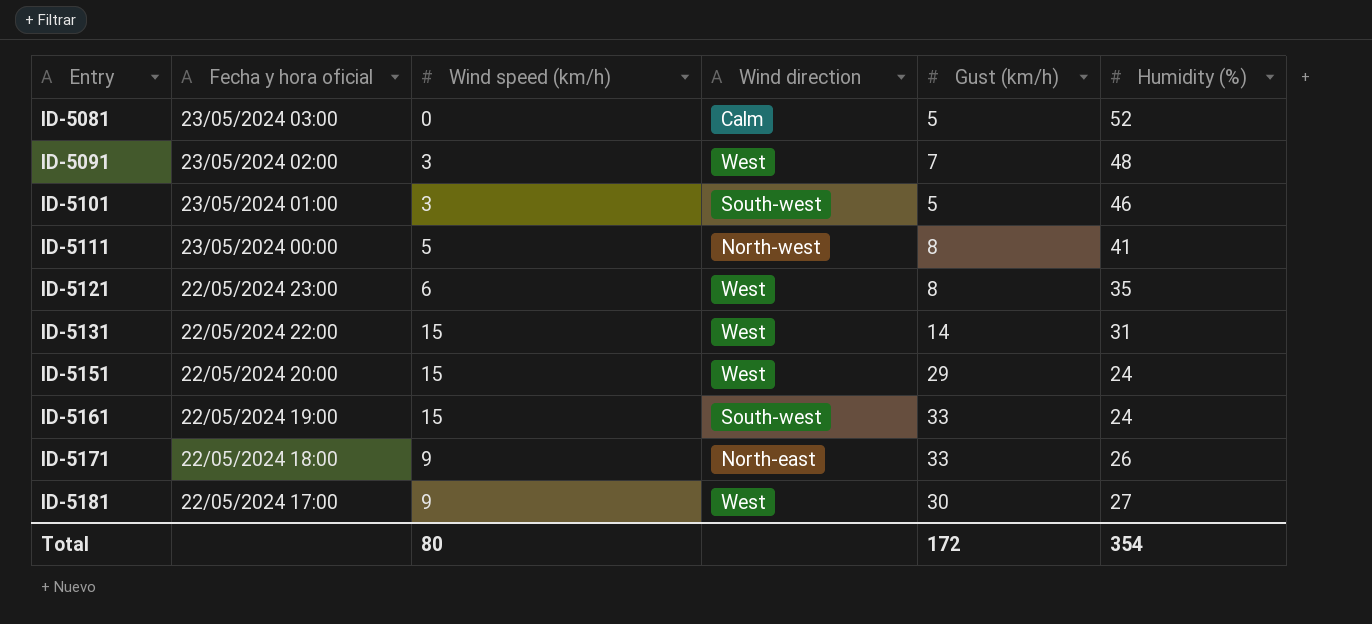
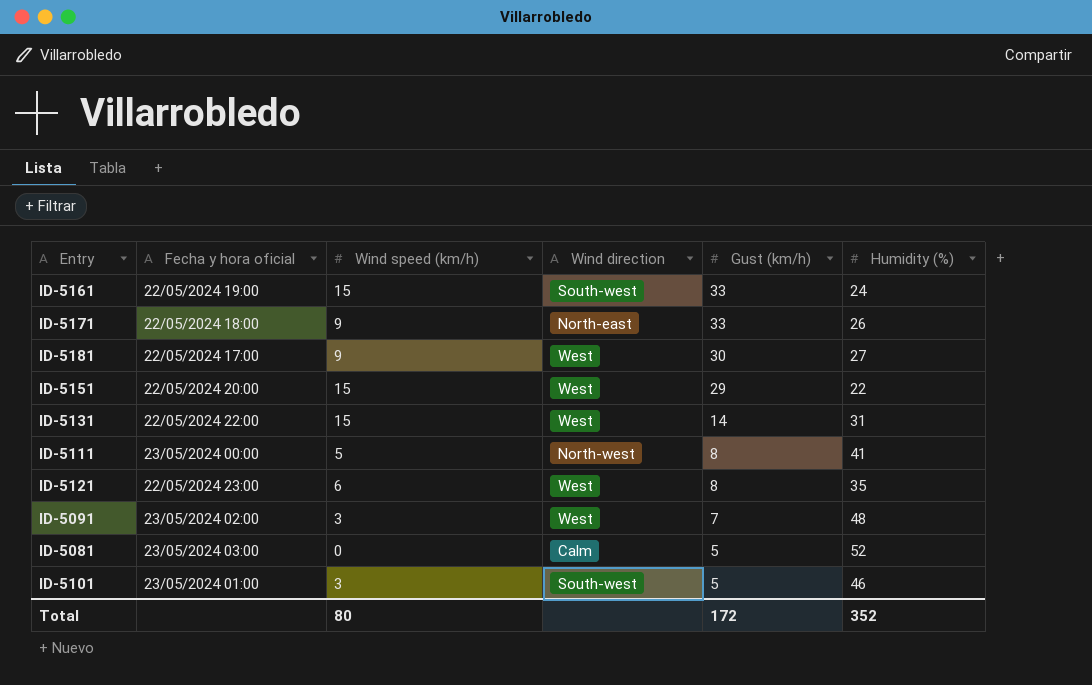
row order: Entry ascending -> Gust (km/h) descending
ID-5151 | Humidity (%): 24 -> 22
Total | Humidity (%): 354 -> 352

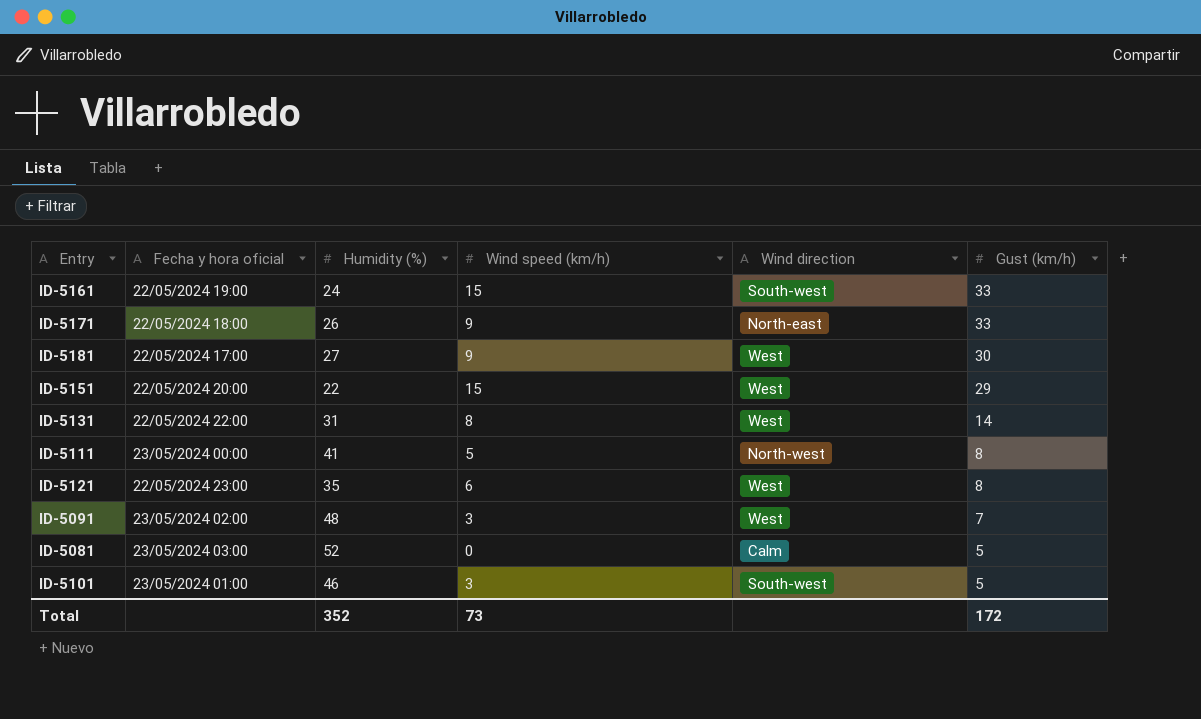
column Humidity (%) | position: 6 -> 3
ID-5131 | Wind speed (km/h): 15 -> 8
Total | Wind speed (km/h): 80 -> 73

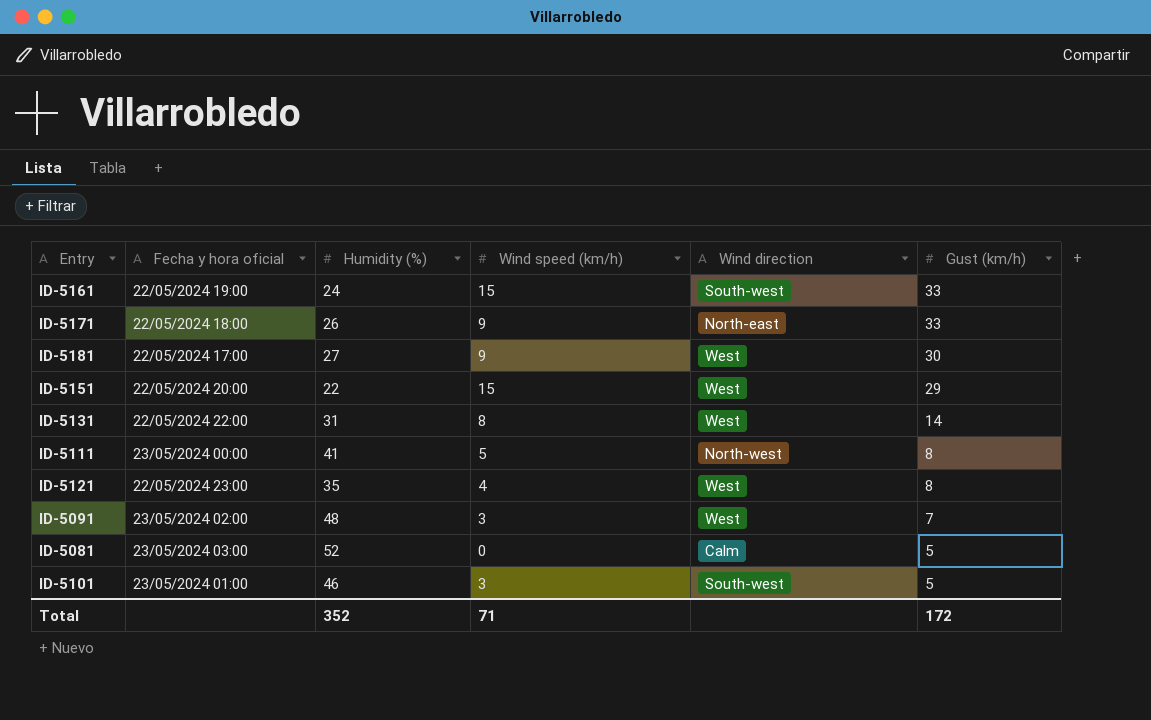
ID-5121 | Wind speed (km/h): 6 -> 4
Total | Wind speed (km/h): 73 -> 71

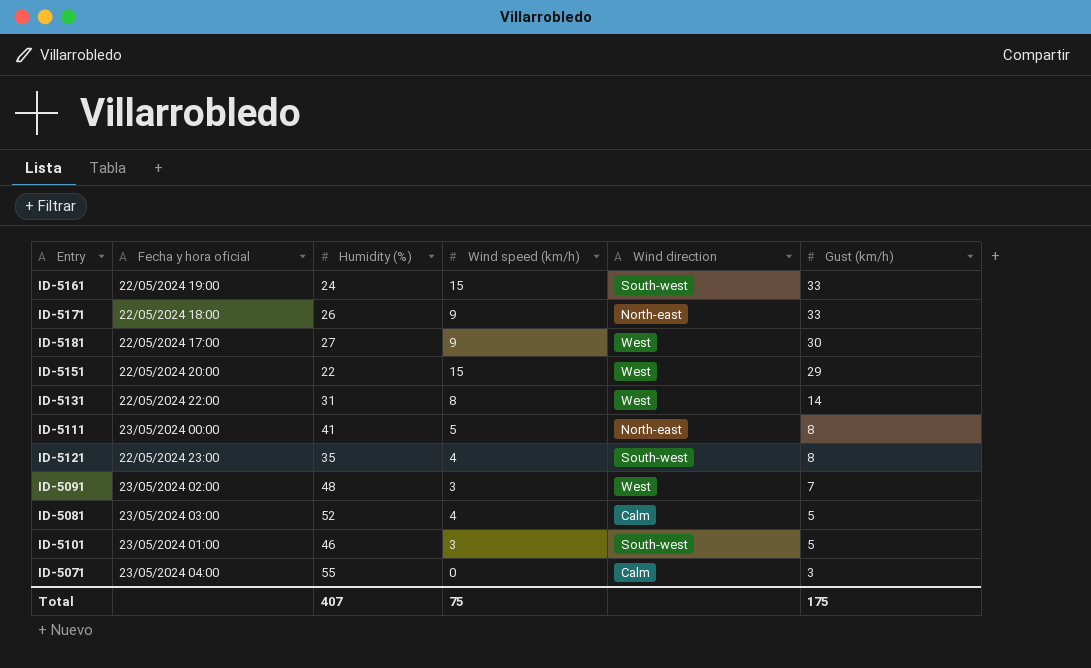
ID-5111 | Wind direction: North-west -> North-east
ID-5121 | Wind direction: West -> South-west
ID-5081 | Wind speed (km/h): 0 -> 4
row ID-5071: none -> 23/05/2024 04:00 | 55 | 0 | Calm | 3
Total | Humidity (%): 352 -> 407
Total | Wind speed (km/h): 71 -> 75
Total | Gust (km/h): 172 -> 175

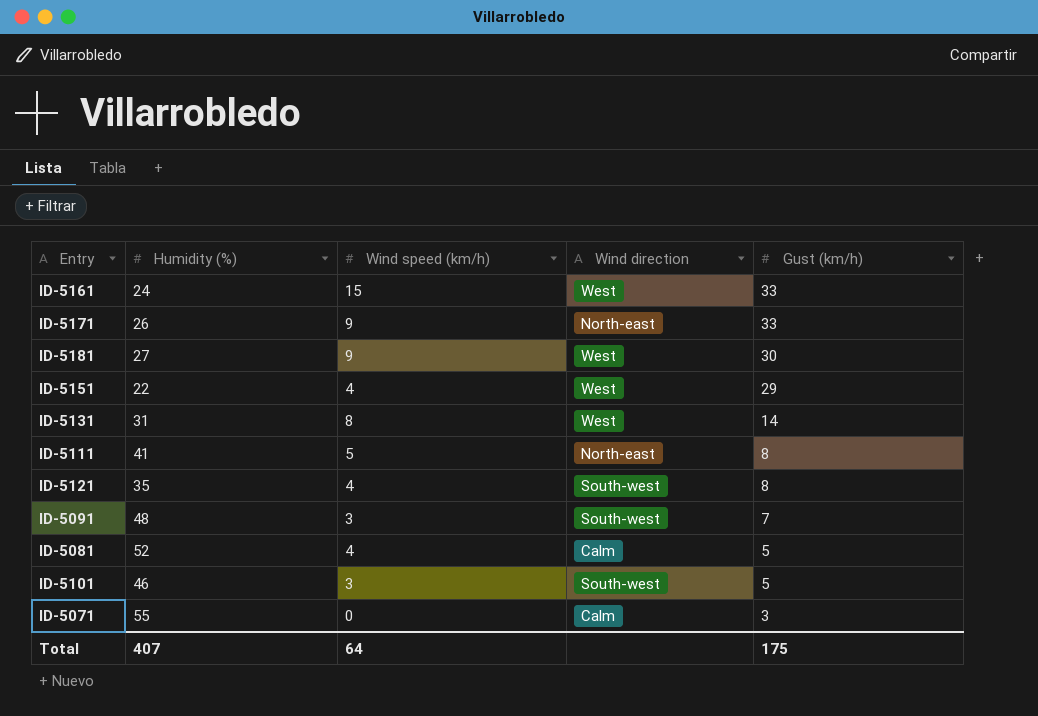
column Fecha y hora oficial | position: 2 -> none
ID-5161 | Wind direction: South-west -> West
ID-5151 | Wind speed (km/h): 15 -> 4
ID-5091 | Wind direction: West -> South-west
Total | Wind speed (km/h): 75 -> 64

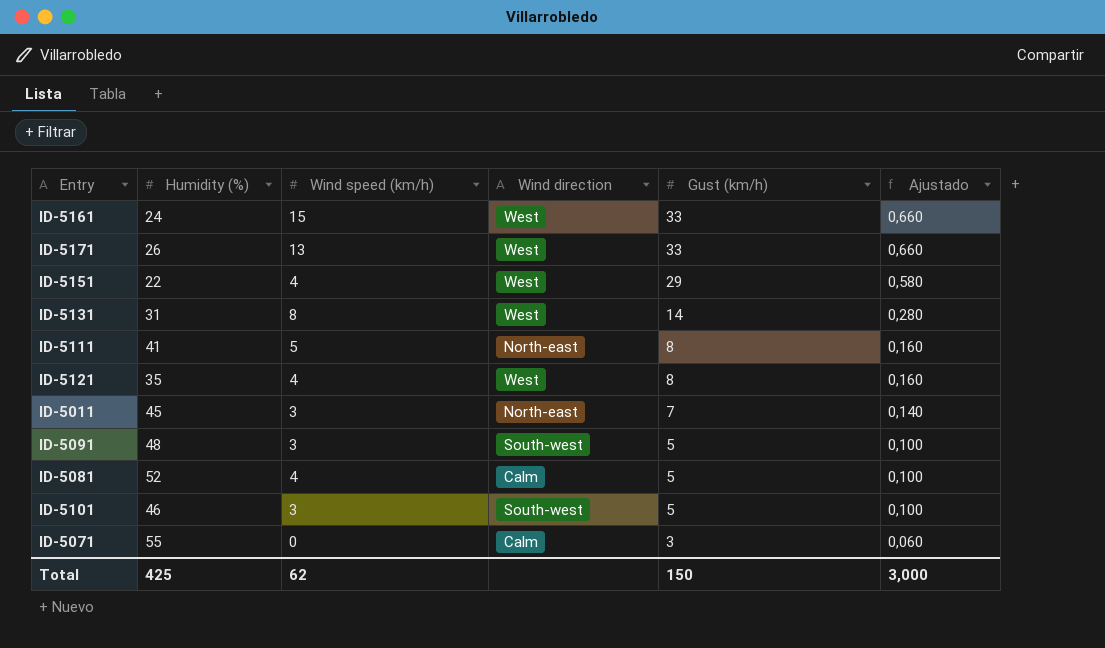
column Ajustado | formula: none -> [Gust (km/h)] * 0,02
row ID-5181: 27 | 9 | West | 30 -> none
ID-5171 | Wind speed (km/h): 9 -> 13
ID-5171 | Wind direction: North-east -> West
ID-5121 | Wind direction: South-west -> West
row ID-5011: none -> 45 | 3 | North-east | 7 | 0,140
ID-5091 | Gust (km/h): 7 -> 5
Total | Humidity (%): 407 -> 425
Total | Wind speed (km/h): 64 -> 62
Total | Gust (km/h): 175 -> 150

